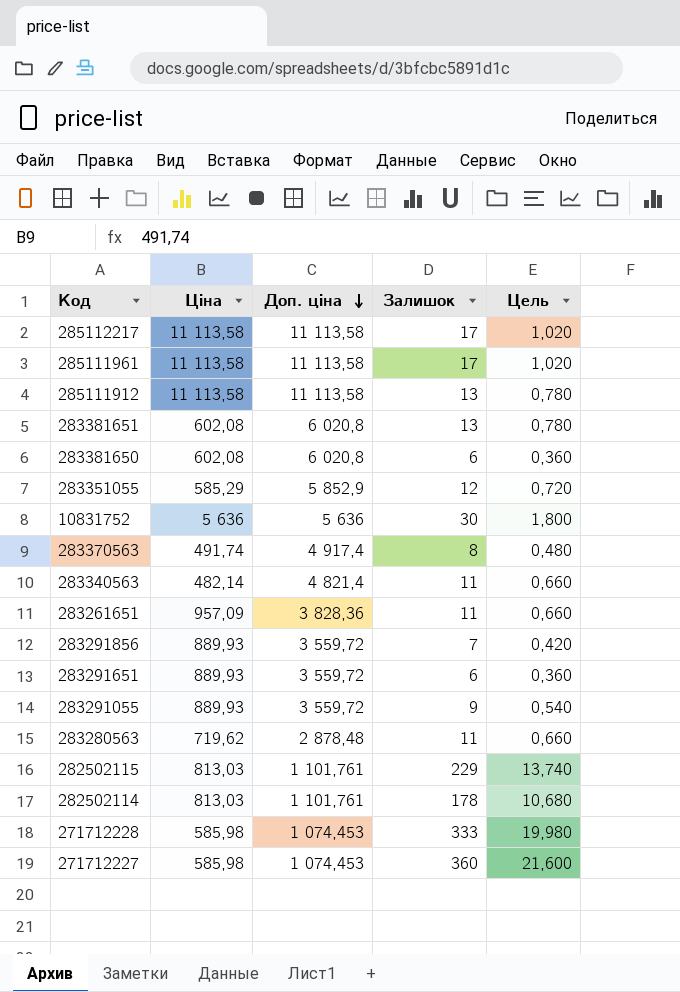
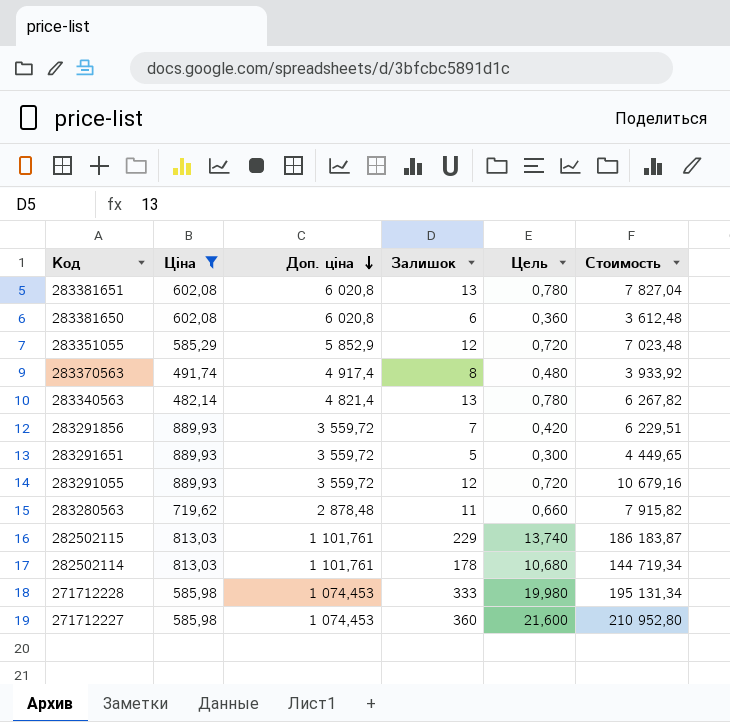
filter: none -> Ціна <= 889,93
column Стоимость | formula: none -> [Ціна] * [Залишок]
283340563 | Залишок: 11 -> 13
283340563 | Цель: 0,660 -> 0,780
283291651 | Залишок: 6 -> 5
283291651 | Цель: 0,360 -> 0,300
283291055 | Залишок: 9 -> 12
283291055 | Цель: 0,540 -> 0,720

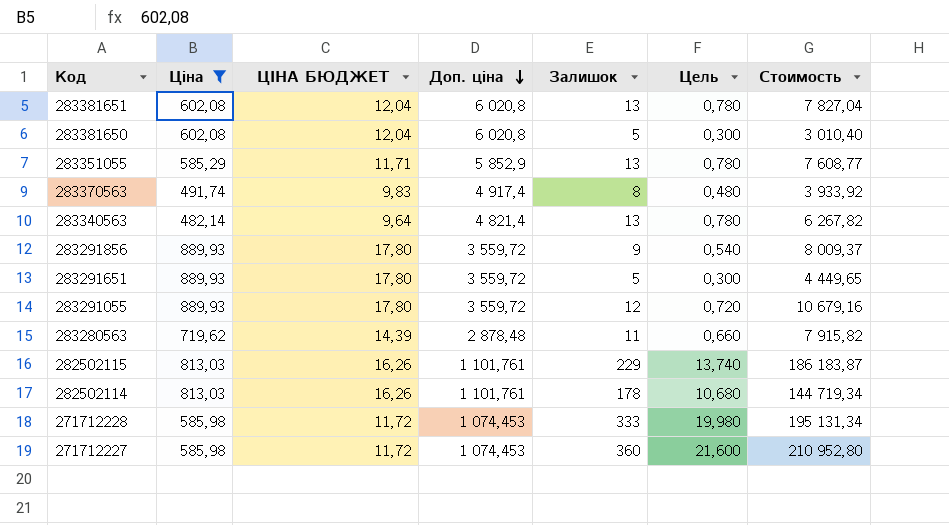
column ЦІНА БЮДЖЕТ | formula: none -> [Ціна] * 0,02
283381650 | Залишок: 6 -> 5
283381650 | Цель: 0,360 -> 0,300
283381650 | Стоимость: 3 612,48 -> 3 010,40
283351055 | Залишок: 12 -> 13
283351055 | Цель: 0,720 -> 0,780
283351055 | Стоимость: 7 023,48 -> 7 608,77
283291856 | Залишок: 7 -> 9
283291856 | Цель: 0,420 -> 0,540
283291856 | Стоимость: 6 229,51 -> 8 009,37

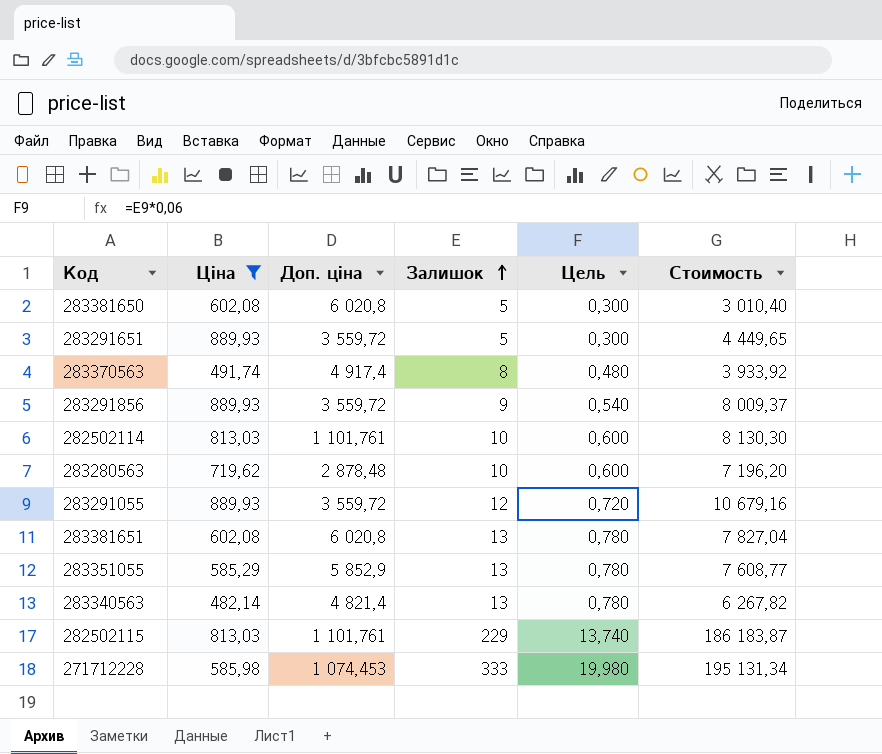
row order: Доп. ціна descending -> Залишок ascending
column ЦІНА БЮДЖЕТ | formula: [Ціна] * 0,02 -> none
row 271712227: 585,98 | 11,72 | 1 074,453 | 360 | 21,600 | 210 952,80 -> none
282502114 | Залишок: 178 -> 10
282502114 | Цель: 10,680 -> 0,600
282502114 | Стоимость: 144 719,34 -> 8 130,30
283280563 | Залишок: 11 -> 10
283280563 | Цель: 0,660 -> 0,600
283280563 | Стоимость: 7 915,82 -> 7 196,20

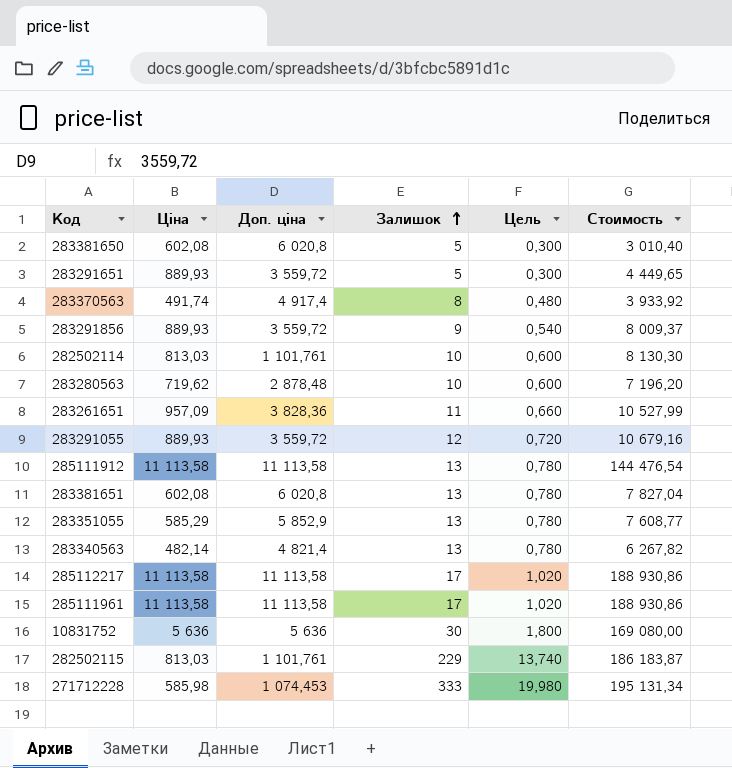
filter: Ціна <= 889,93 -> none

